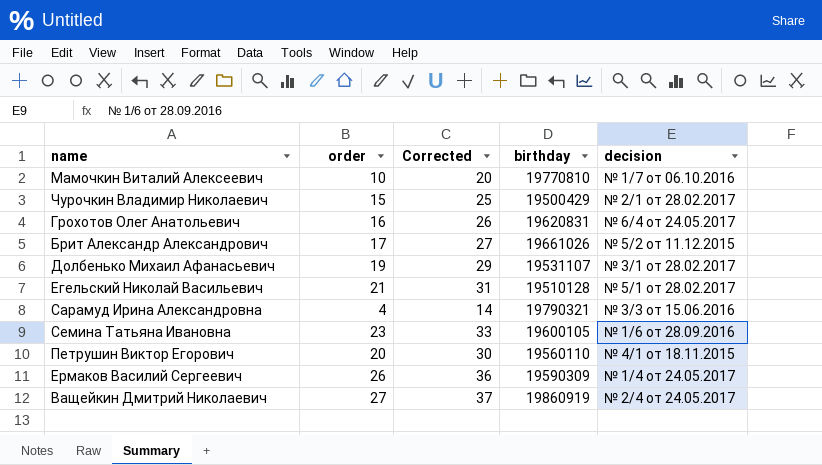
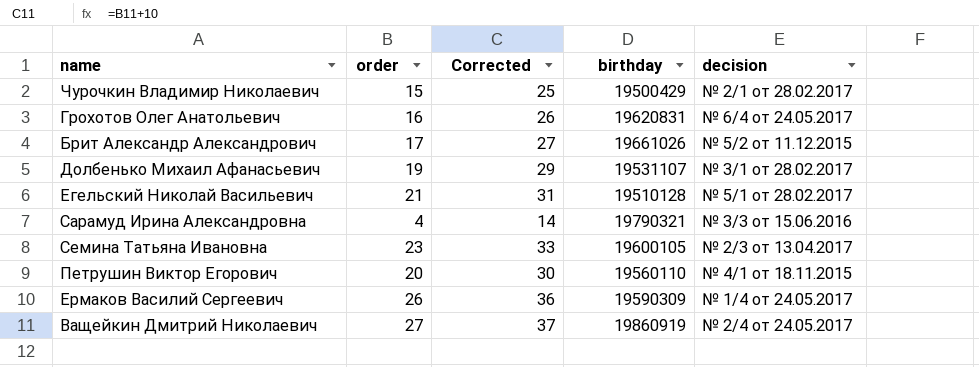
row Мамочкин Виталий Алексеевич: 10 | 20 | 19770810 | № 1/7 от 06.10.2016 -> none
Семина Татьяна Ивановна | decision: № 1/6 от 28.09.2016 -> № 2/3 от 13.04.2017

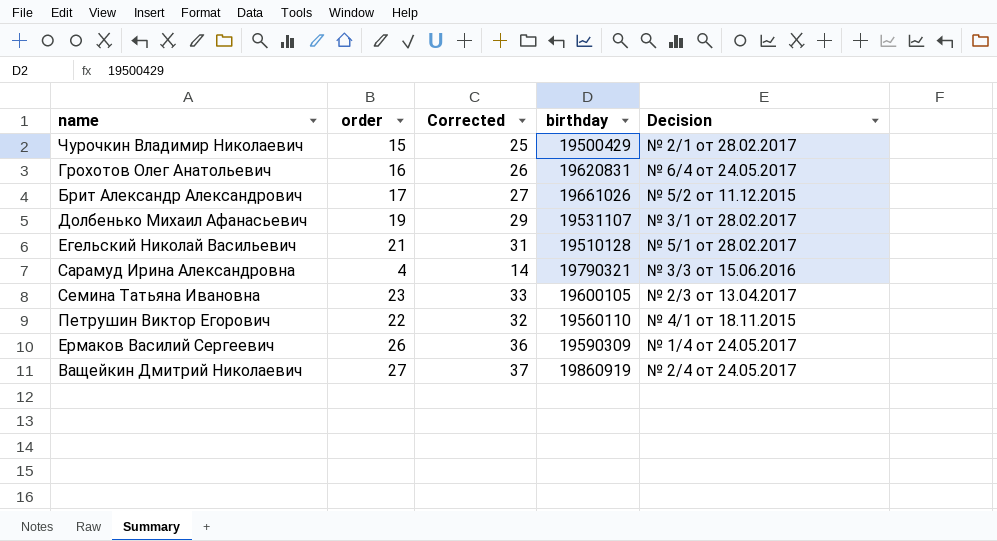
column name: decision -> Decision
Петрушин Виктор Егорович | order: 20 -> 22
Петрушин Виктор Егорович | Corrected: 30 -> 32

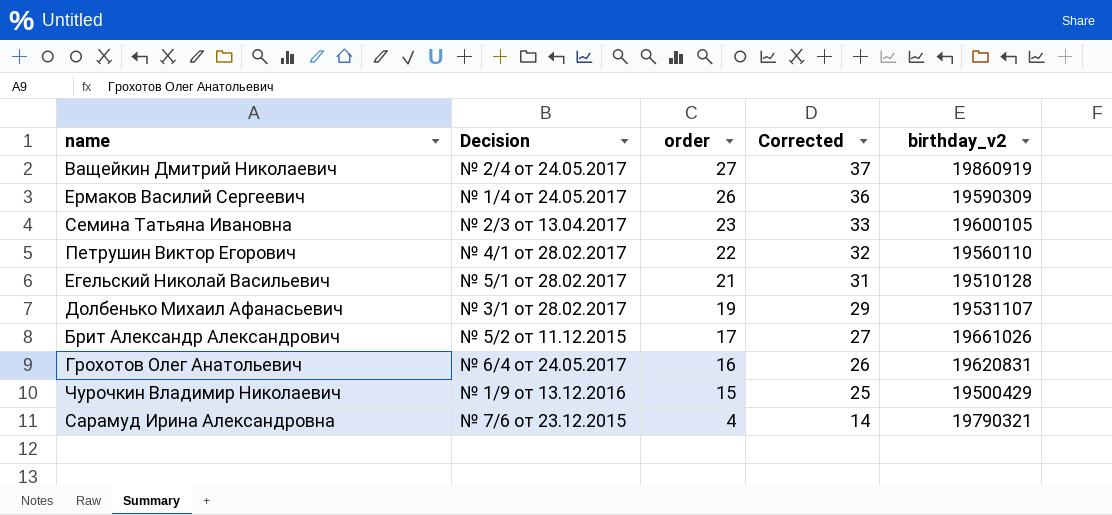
row order: none -> order descending
column Decision | position: 5 -> 2
column name: birthday -> birthday_v2
Петрушин Виктор Егорович | Decision: № 4/1 от 18.11.2015 -> № 4/1 от 28.02.2017
Чурочкин Владимир Николаевич | Decision: № 2/1 от 28.02.2017 -> № 1/9 от 13.12.2016
Сарамуд Ирина Александровна | Decision: № 3/3 от 15.06.2016 -> № 7/6 от 23.12.2015

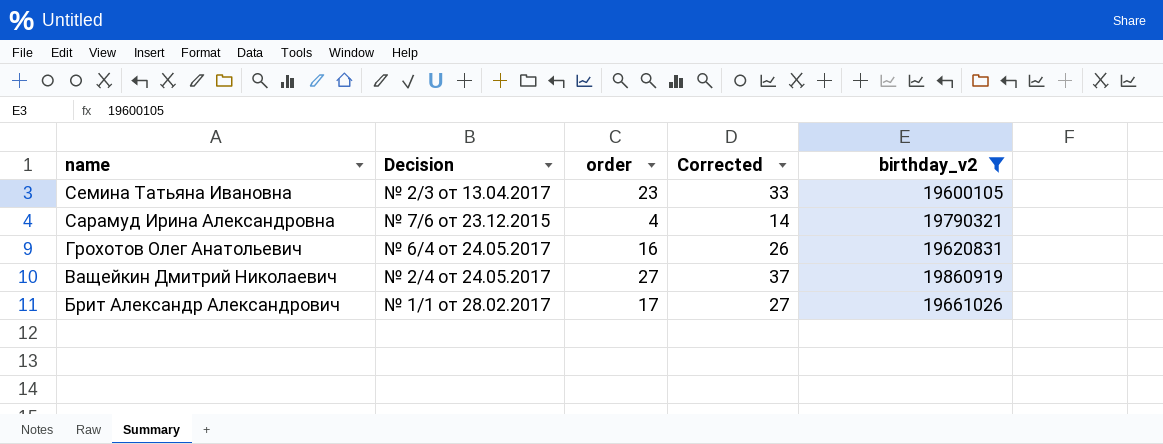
filter: none -> birthday_v2 >= 19600105
row order: order descending -> name descending
Брит Александр Александрович | Decision: № 5/2 от 11.12.2015 -> № 1/1 от 28.02.2017

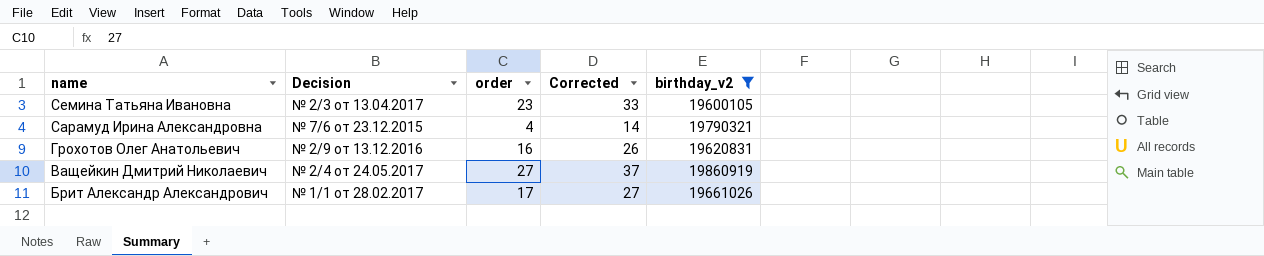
Грохотов Олег Анатольевич | Decision: № 6/4 от 24.05.2017 -> № 2/9 от 13.12.2016

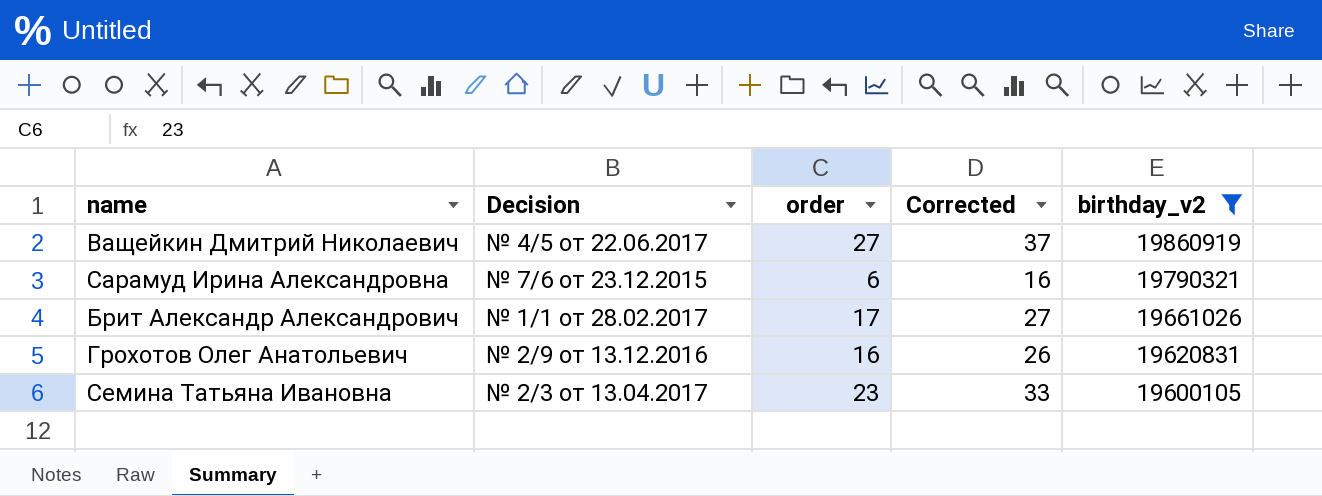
row order: name descending -> birthday_v2 descending
Ващейкин Дмитрий Николаевич | Decision: № 2/4 от 24.05.2017 -> № 4/5 от 22.06.2017
Сарамуд Ирина Александровна | order: 4 -> 6
Сарамуд Ирина Александровна | Corrected: 14 -> 16

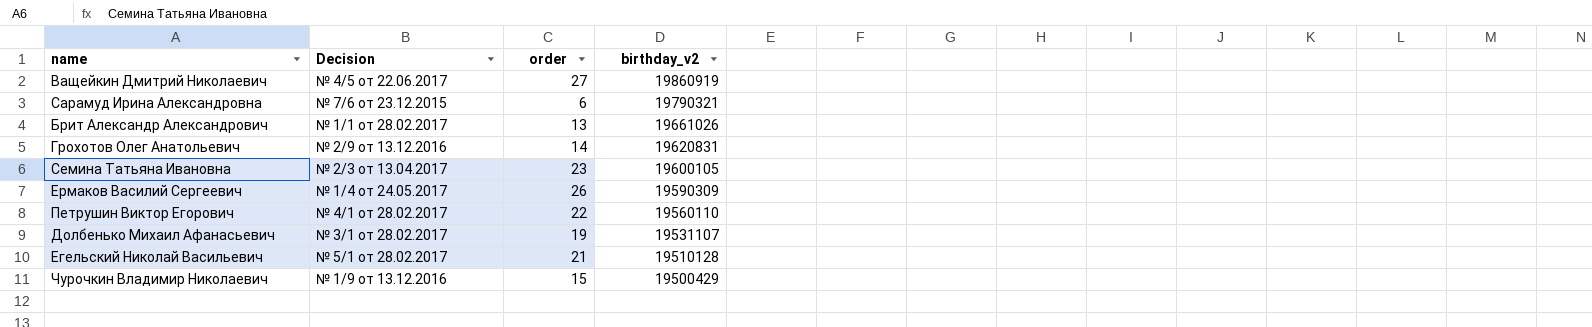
filter: birthday_v2 >= 19600105 -> none
column Corrected | formula: [order] + 10 -> none
Брит Александр Александрович | order: 17 -> 13
Грохотов Олег Анатольевич | order: 16 -> 14

